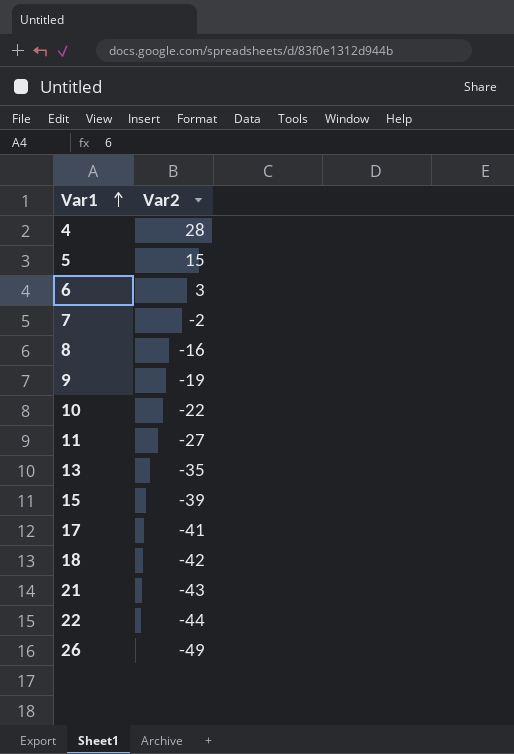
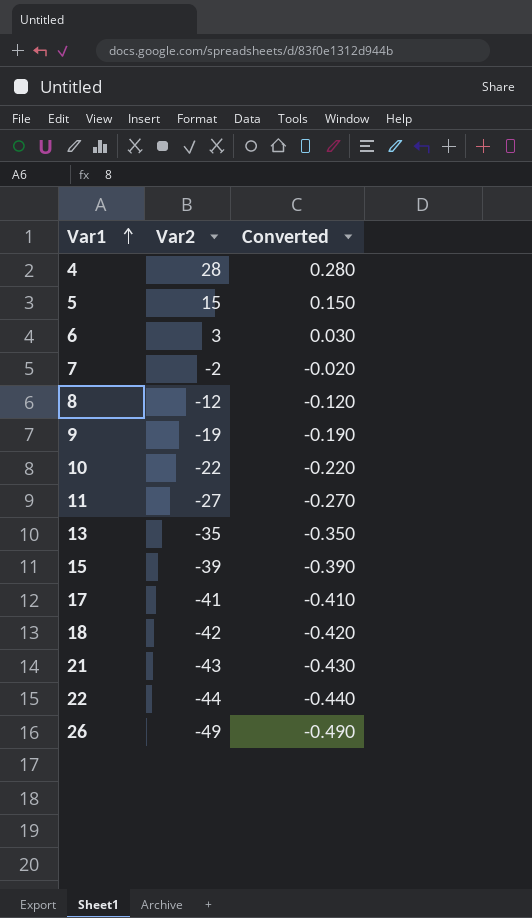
column Converted | formula: none -> [Var2] * 0.01
8 | Var2: -16 -> -12

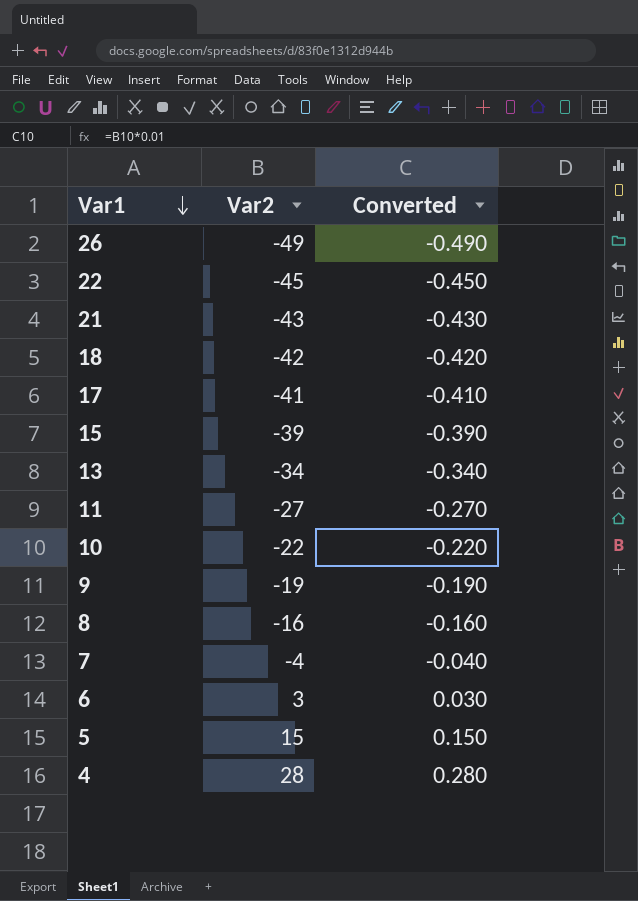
row order: Var1 ascending -> Var1 descending
22 | Var2: -44 -> -45
22 | Converted: -0.440 -> -0.450
13 | Var2: -35 -> -34
13 | Converted: -0.350 -> -0.340
8 | Var2: -12 -> -16
8 | Converted: -0.120 -> -0.160
7 | Var2: -2 -> -4
7 | Converted: -0.020 -> -0.040

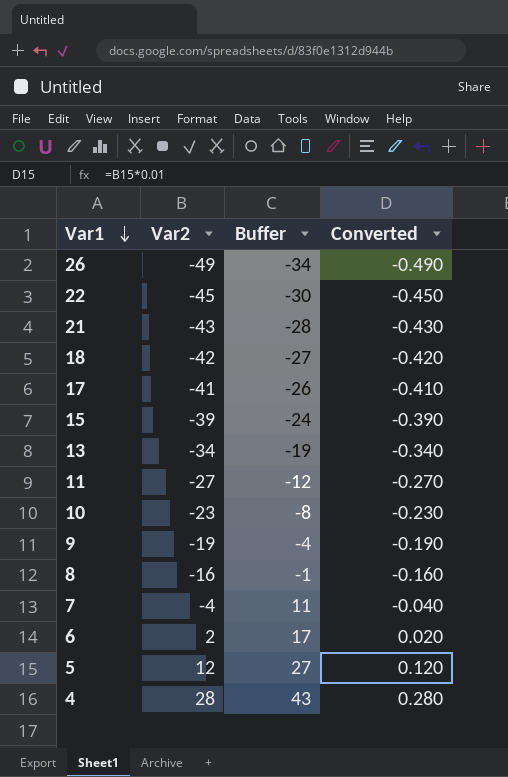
column Buffer | formula: none -> [Var2] + 15
10 | Var2: -22 -> -23
10 | Converted: -0.220 -> -0.230
6 | Var2: 3 -> 2
6 | Converted: 0.030 -> 0.020
5 | Var2: 15 -> 12
5 | Converted: 0.150 -> 0.120

